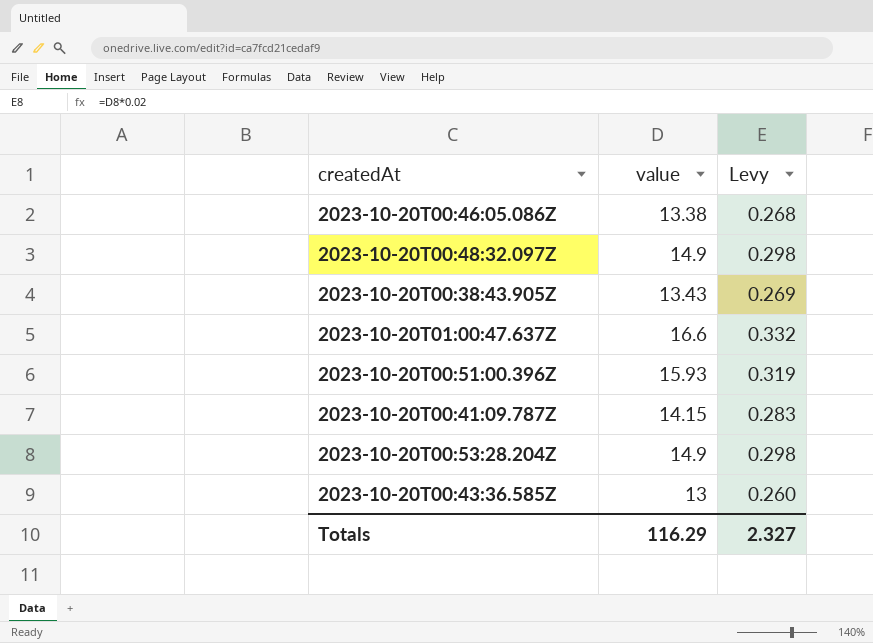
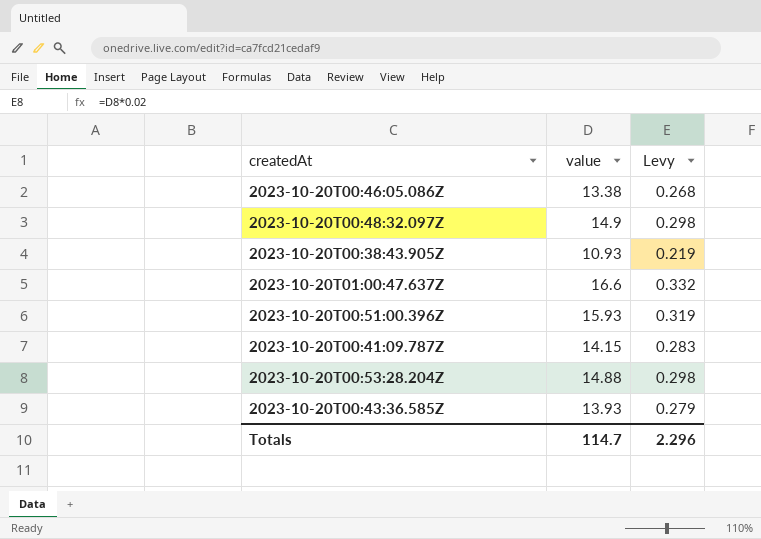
2023-10-20T00:38:43.905Z | value: 13.43 -> 10.93
2023-10-20T00:38:43.905Z | Levy: 0.269 -> 0.219
2023-10-20T00:53:28.204Z | value: 14.9 -> 14.88
2023-10-20T00:43:36.585Z | value: 13 -> 13.93
2023-10-20T00:43:36.585Z | Levy: 0.260 -> 0.279
Totals | value: 116.29 -> 114.7
Totals | Levy: 2.327 -> 2.296

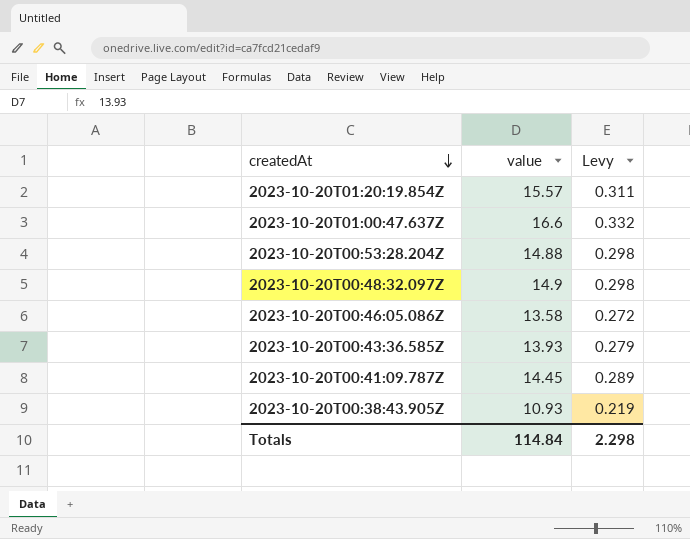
row order: none -> createdAt descending
row 2023-10-20T00:51:00.396Z: 15.93 | 0.319 -> none
row 2023-10-20T01:20:19.854Z: none -> 15.57 | 0.311
2023-10-20T00:46:05.086Z | value: 13.38 -> 13.58
2023-10-20T00:46:05.086Z | Levy: 0.268 -> 0.272
2023-10-20T00:41:09.787Z | value: 14.15 -> 14.45
2023-10-20T00:41:09.787Z | Levy: 0.283 -> 0.289
Totals | value: 114.7 -> 114.84
Totals | Levy: 2.296 -> 2.298

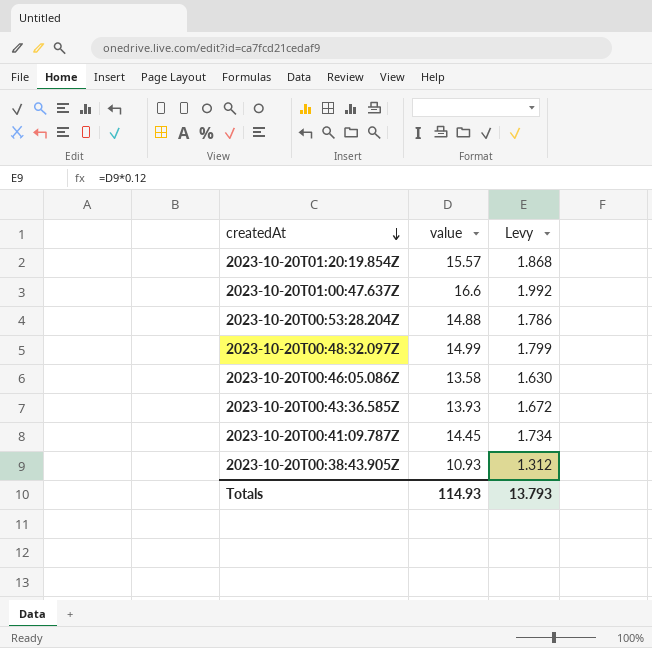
column Levy | formula: [value] * 0.02 -> [value] * 0.12
2023-10-20T00:48:32.097Z | value: 14.9 -> 14.99
Totals | value: 114.84 -> 114.93
Totals | Levy: 2.298 -> 13.793

